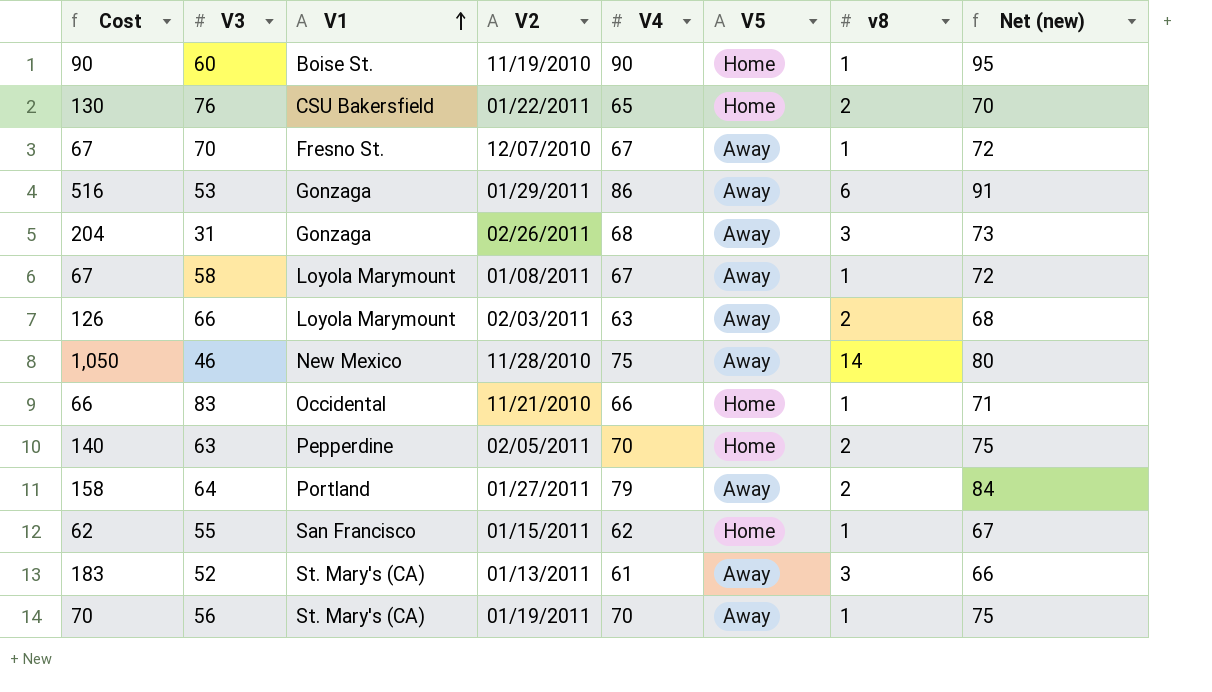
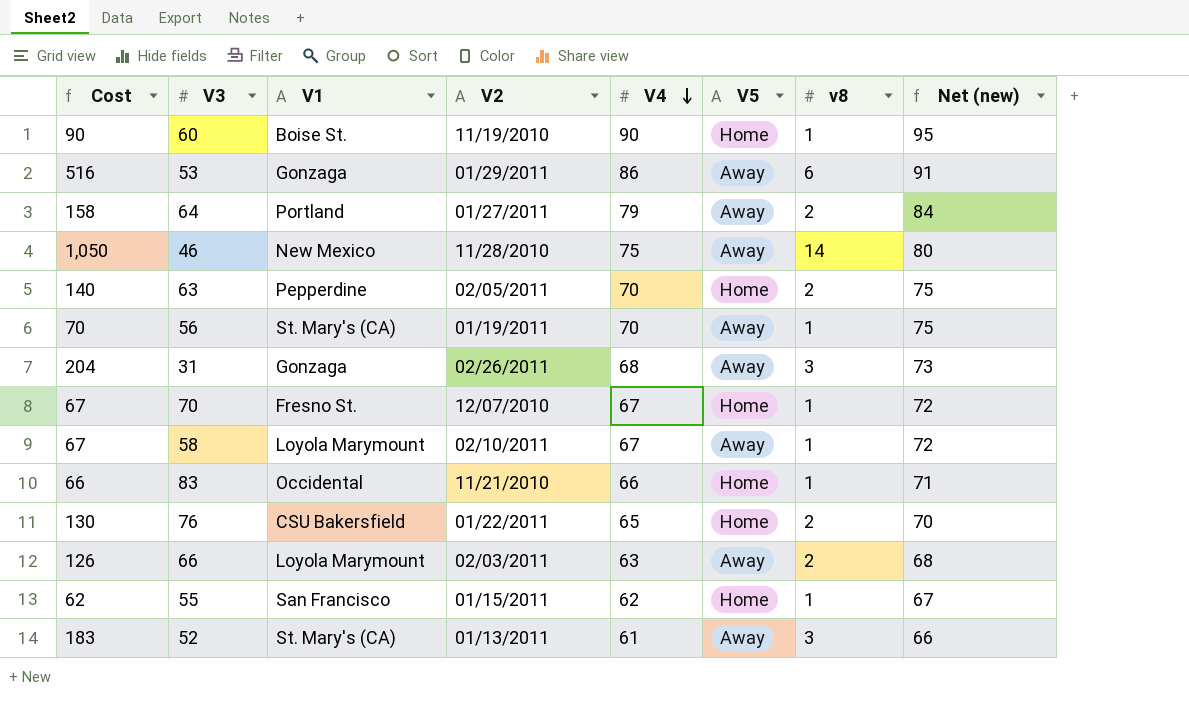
row order: V1 ascending -> V4 descending
70 | V5: Away -> Home
58 | V2: 01/08/2011 -> 02/10/2011

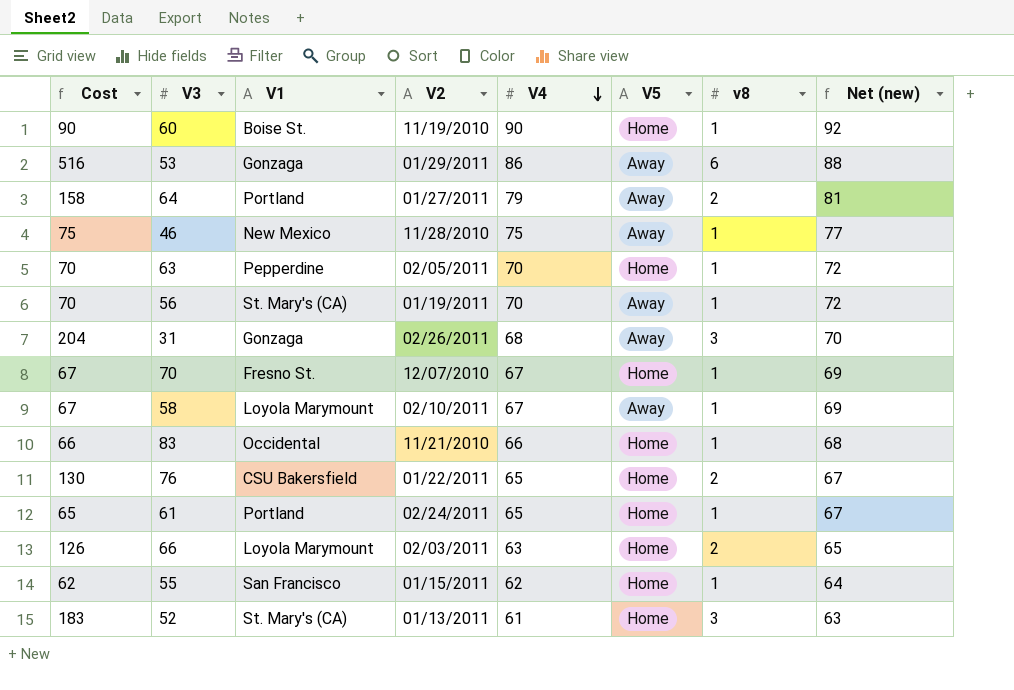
column Net (new) | formula: [V4] + 5 -> [V4] + 2
46 | Cost: 1,050 -> 75
46 | v8: 14 -> 1
63 | Cost: 140 -> 70
63 | v8: 2 -> 1
row 61: none -> 65 | Portland | 02/24/2011 | 65 | Home | 1 | 67
66 | V5: Away -> Home
52 | V5: Away -> Home

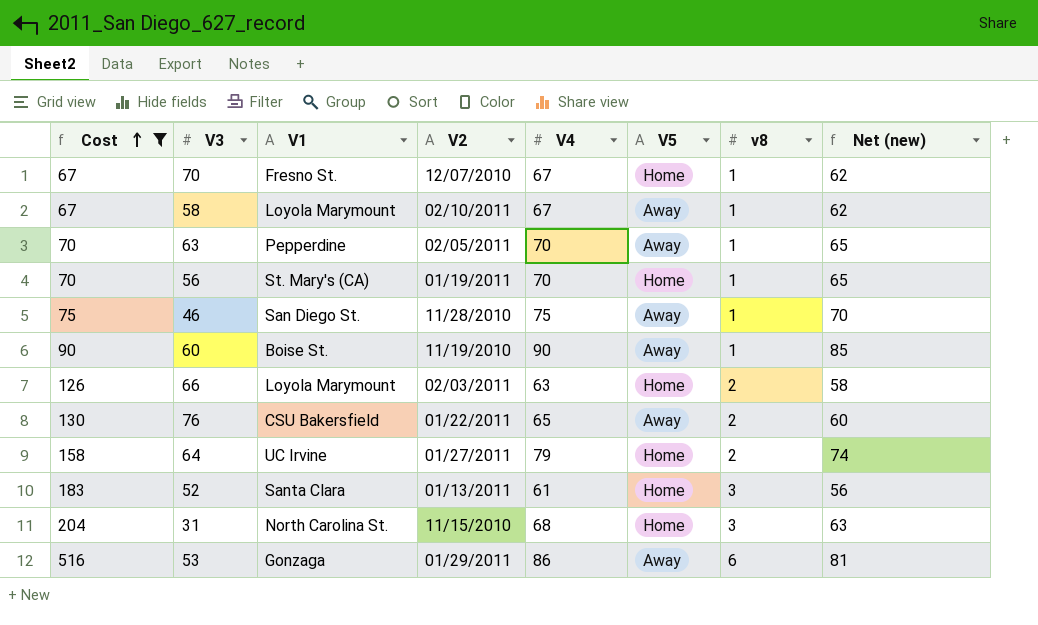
filter: none -> Cost >= 67
row order: V4 descending -> Cost ascending
column Net (new) | formula: [V4] + 2 -> [V4] - 5
63 | V5: Home -> Away
56 | V5: Away -> Home
46 | V1: New Mexico -> San Diego St.
60 | V5: Home -> Away
76 | V5: Home -> Away
64 | V1: Portland -> UC Irvine
64 | V5: Away -> Home
52 | V1: St. Mary's (CA) -> Santa Clara
31 | V1: Gonzaga -> North Carolina St.
31 | V2: 02/26/2011 -> 11/15/2010
31 | V5: Away -> Home

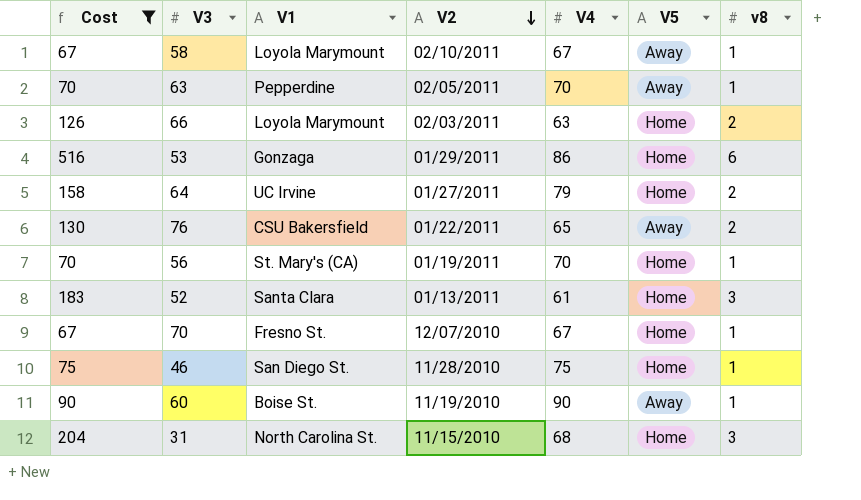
row order: Cost ascending -> V2 descending
column Net (new) | formula: [V4] - 5 -> none
53 | V5: Away -> Home
46 | V5: Away -> Home

